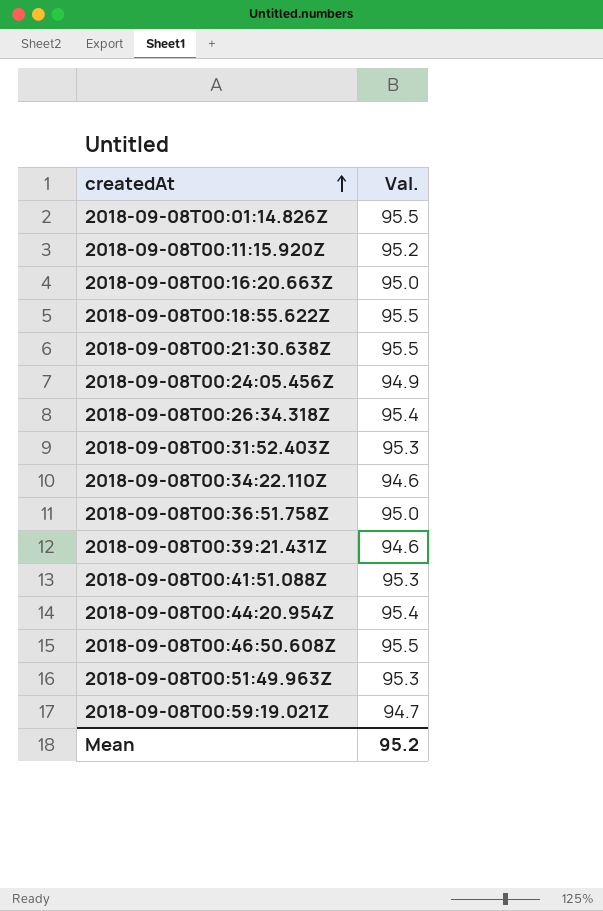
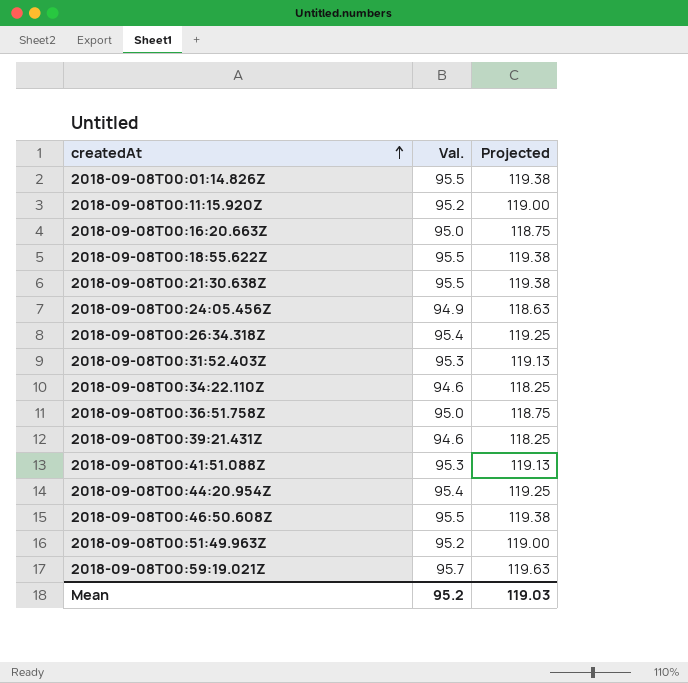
column Projected | formula: none -> [Val.] * 1.25
2018-09-08T00:51:49.963Z | Val.: 95.3 -> 95.2
2018-09-08T00:59:19.021Z | Val.: 94.7 -> 95.7

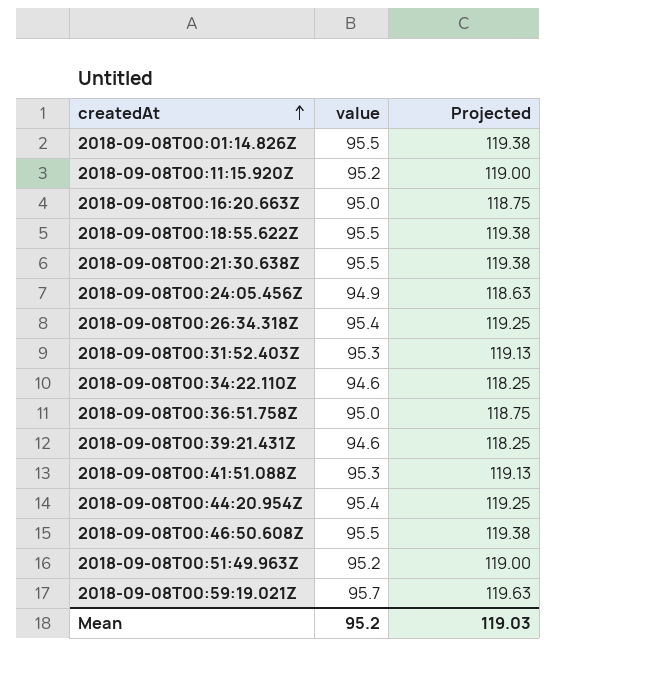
column name: Val. -> value

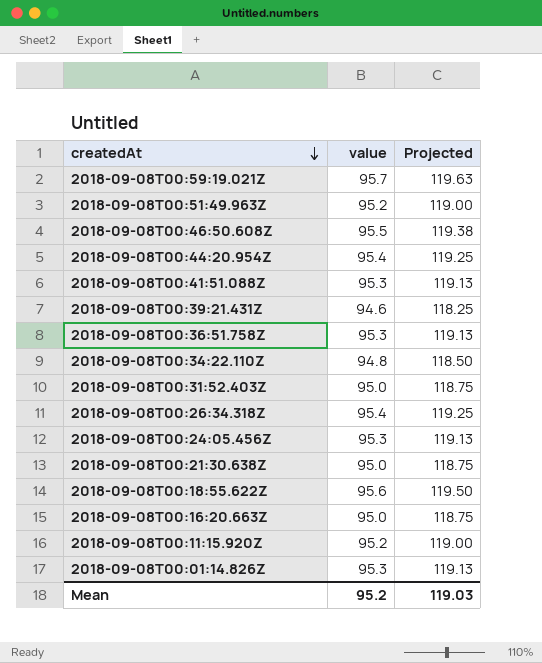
row order: createdAt ascending -> createdAt descending
2018-09-08T00:36:51.758Z | value: 95.0 -> 95.3
2018-09-08T00:36:51.758Z | Projected: 118.75 -> 119.13
2018-09-08T00:34:22.110Z | value: 94.6 -> 94.8
2018-09-08T00:34:22.110Z | Projected: 118.25 -> 118.50
2018-09-08T00:31:52.403Z | value: 95.3 -> 95.0
2018-09-08T00:31:52.403Z | Projected: 119.13 -> 118.75
2018-09-08T00:24:05.456Z | value: 94.9 -> 95.3
2018-09-08T00:24:05.456Z | Projected: 118.63 -> 119.13
2018-09-08T00:21:30.638Z | value: 95.5 -> 95.0
2018-09-08T00:21:30.638Z | Projected: 119.38 -> 118.75
2018-09-08T00:18:55.622Z | value: 95.5 -> 95.6
2018-09-08T00:18:55.622Z | Projected: 119.38 -> 119.50
2018-09-08T00:01:14.826Z | value: 95.5 -> 95.3
2018-09-08T00:01:14.826Z | Projected: 119.38 -> 119.13

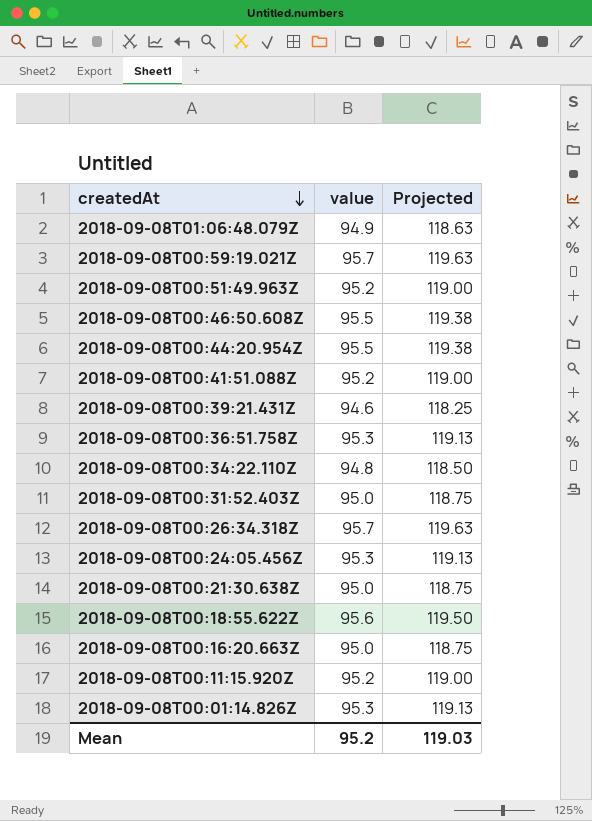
row 2018-09-08T01:06:48.079Z: none -> 94.9 | 118.63
2018-09-08T00:44:20.954Z | value: 95.4 -> 95.5
2018-09-08T00:44:20.954Z | Projected: 119.25 -> 119.38
2018-09-08T00:41:51.088Z | value: 95.3 -> 95.2
2018-09-08T00:41:51.088Z | Projected: 119.13 -> 119.00
2018-09-08T00:26:34.318Z | value: 95.4 -> 95.7
2018-09-08T00:26:34.318Z | Projected: 119.25 -> 119.63

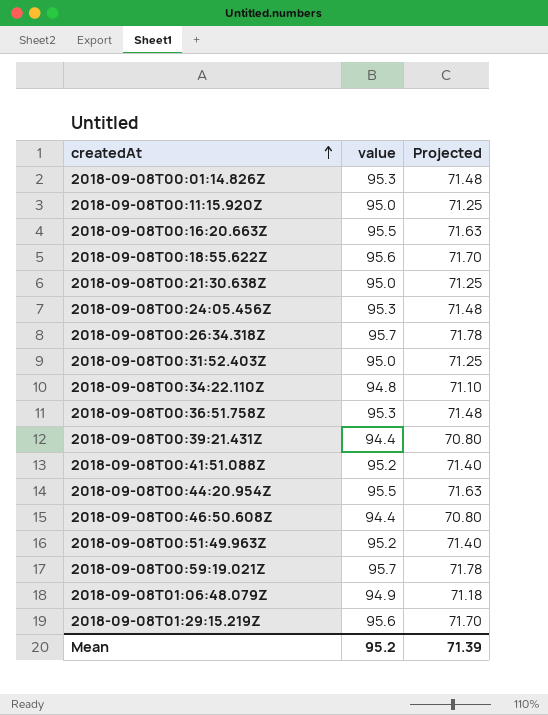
row order: createdAt descending -> createdAt ascending
column Projected | formula: [value] * 1.25 -> [value] * 0.75
2018-09-08T00:11:15.920Z | value: 95.2 -> 95.0
2018-09-08T00:16:20.663Z | value: 95.0 -> 95.5
2018-09-08T00:39:21.431Z | value: 94.6 -> 94.4
2018-09-08T00:46:50.608Z | value: 95.5 -> 94.4
row 2018-09-08T01:29:15.219Z: none -> 95.6 | 71.70
Mean | Projected: 119.03 -> 71.39

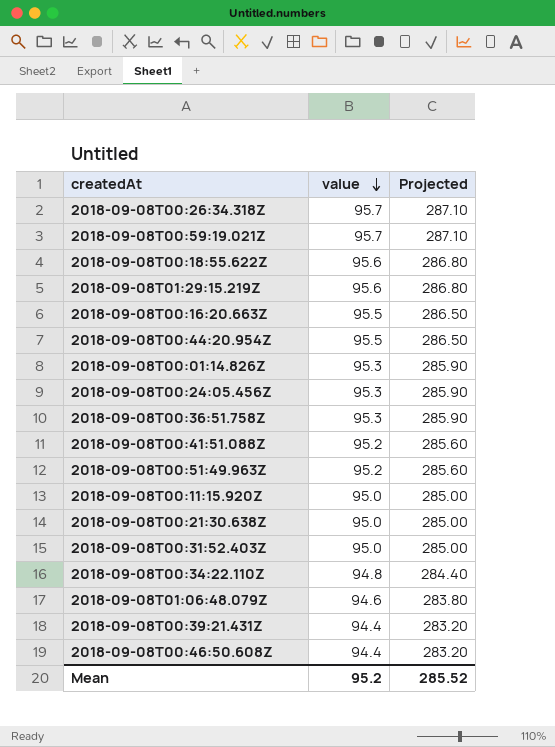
row order: createdAt ascending -> value descending
column Projected | formula: [value] * 0.75 -> [value] * 3
2018-09-08T01:06:48.079Z | value: 94.9 -> 94.6
Mean | Projected: 71.39 -> 285.52

